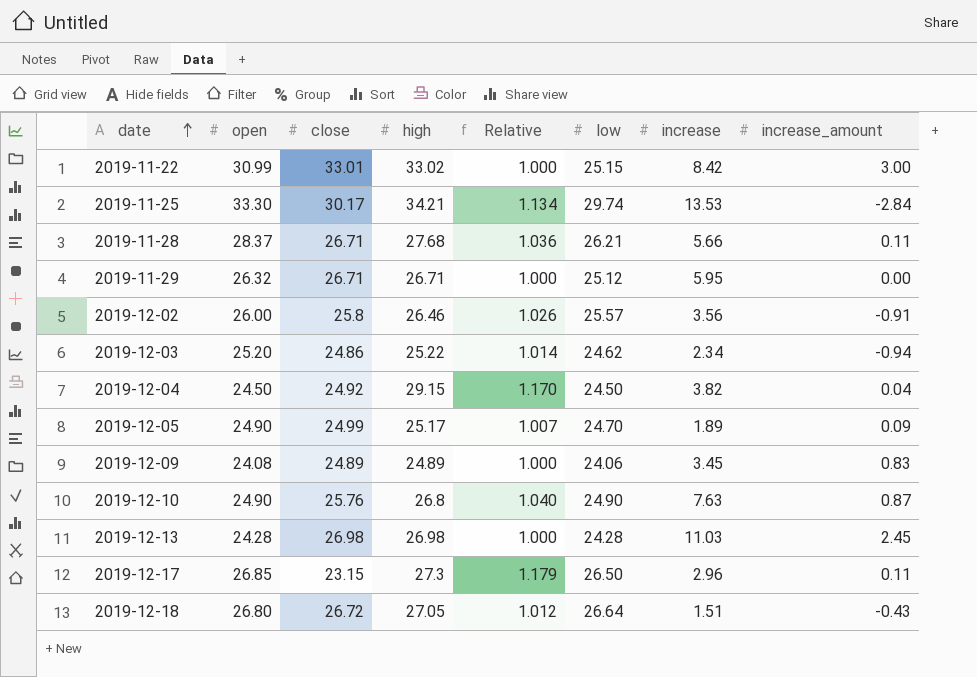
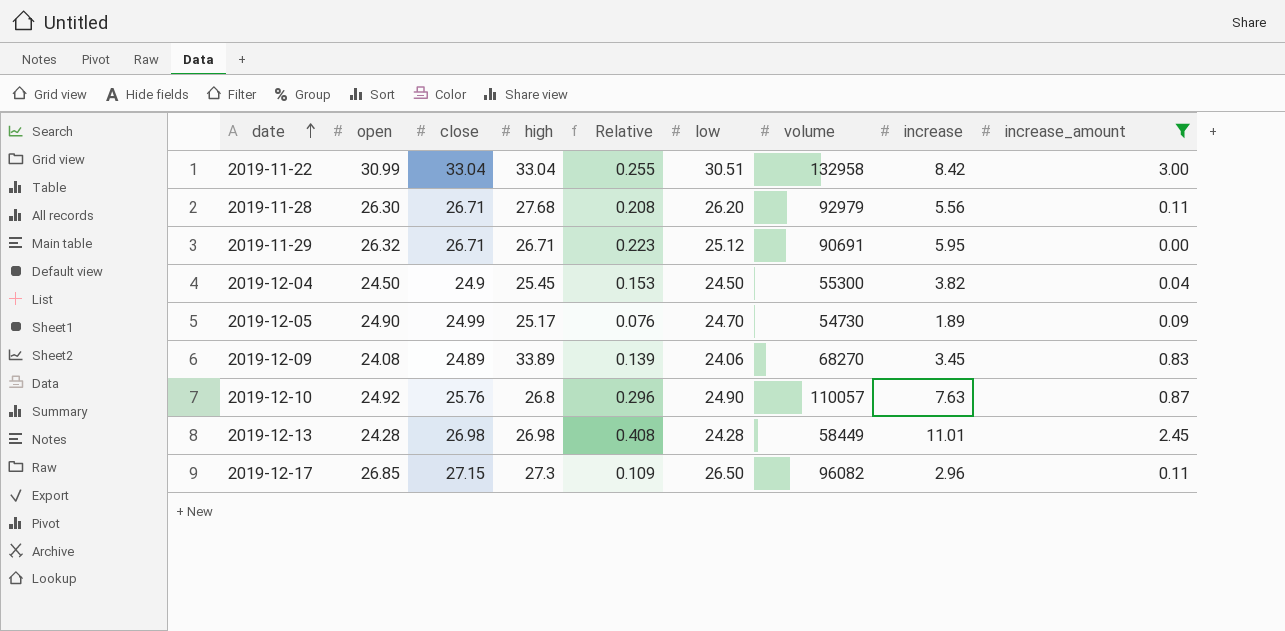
filter: none -> increase_amount >= 0.00
column Relative | formula: [high] / [close] -> [increase] / [close]
column volume | position: none -> 7
2019-11-22 | close: 33.01 -> 33.04
2019-11-22 | high: 33.02 -> 33.04
2019-11-22 | low: 25.15 -> 30.51
2019-11-28 | open: 28.37 -> 26.30
2019-11-28 | low: 26.21 -> 26.20
2019-11-28 | increase: 5.66 -> 5.56
2019-12-04 | close: 24.92 -> 24.9
2019-12-04 | high: 29.15 -> 25.45
2019-12-09 | high: 24.89 -> 33.89
2019-12-10 | open: 24.90 -> 24.92
2019-12-13 | increase: 11.03 -> 11.01
2019-12-17 | close: 23.15 -> 27.15

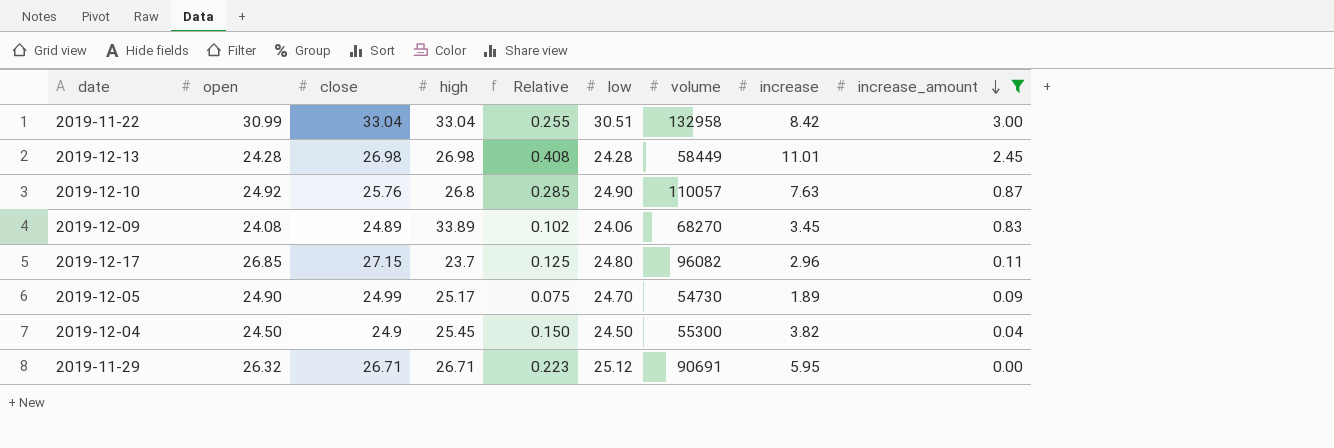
row order: date ascending -> increase_amount descending
column Relative | formula: [increase] / [close] -> [increase] / [high]
row 2019-11-28: 26.30 | 26.71 | 27.68 | 0.208 | 26.20 | 92979 | 5.56 | 0.11 -> none
2019-12-17 | high: 27.3 -> 23.7
2019-12-17 | low: 26.50 -> 24.80

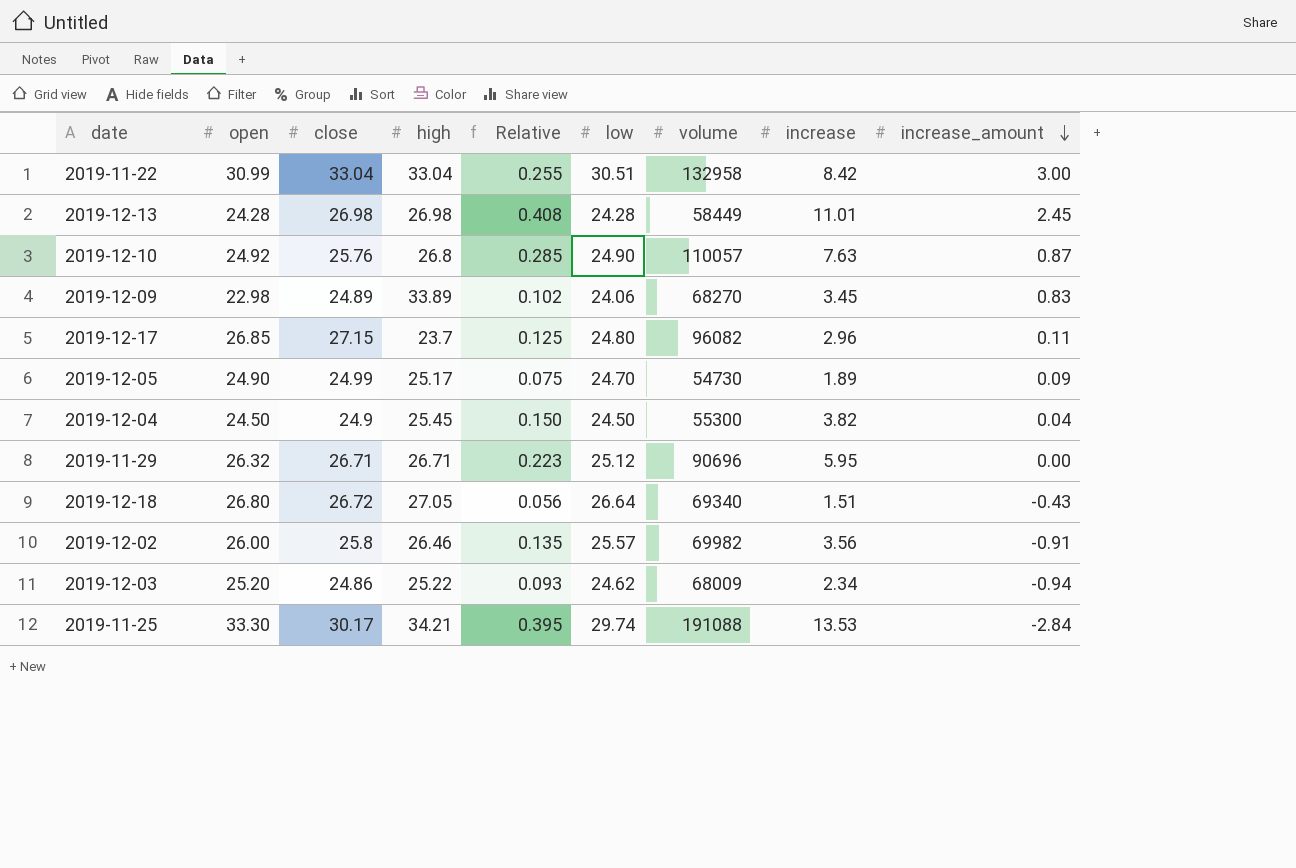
filter: increase_amount >= 0.00 -> none
2019-12-09 | open: 24.08 -> 22.98
2019-11-29 | volume: 90691 -> 90696

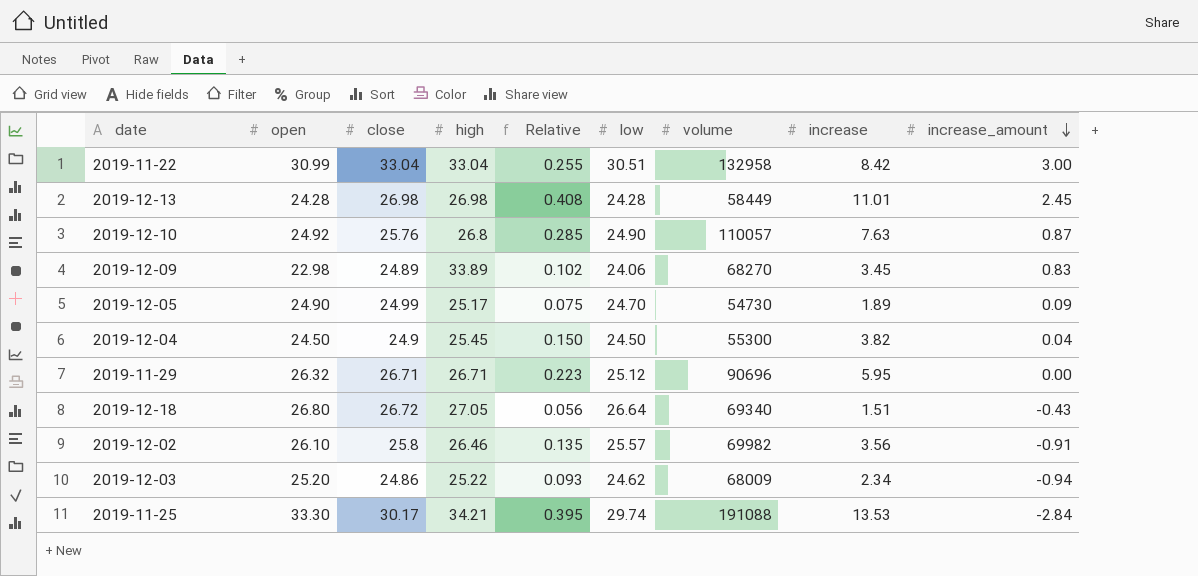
row 2019-12-17: 26.85 | 27.15 | 23.7 | 0.125 | 24.80 | 96082 | 2.96 | 0.11 -> none
2019-12-02 | open: 26.00 -> 26.10

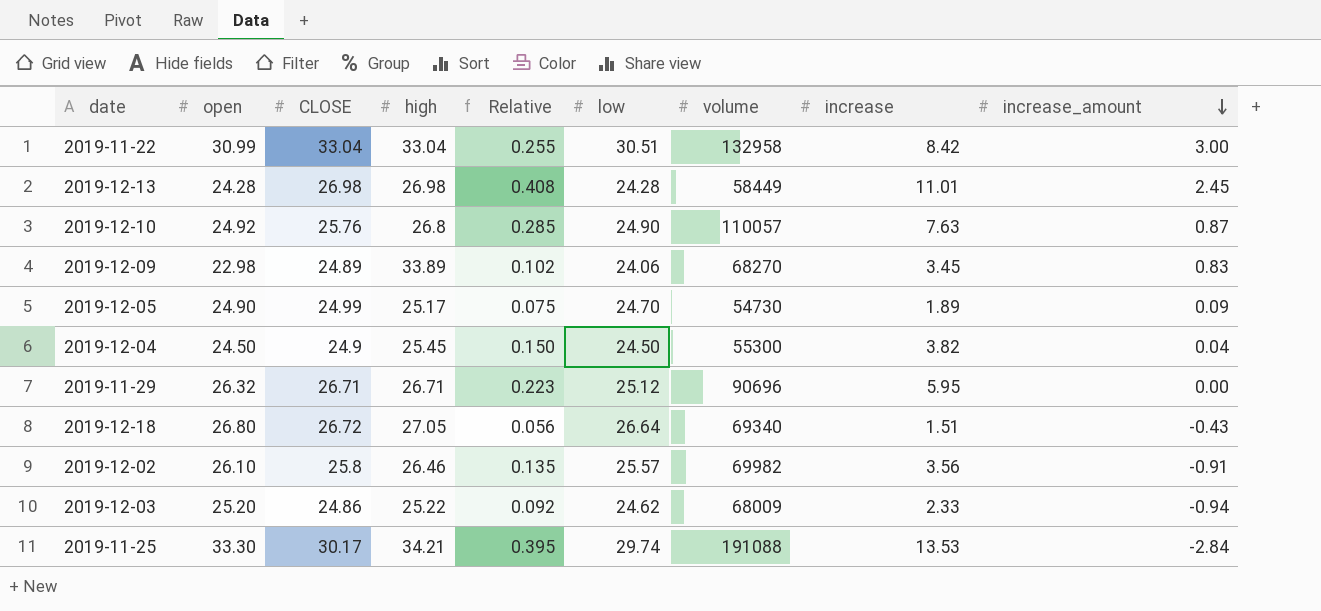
column name: close -> CLOSE
2019-12-03 | Relative: 0.093 -> 0.092
2019-12-03 | increase: 2.34 -> 2.33

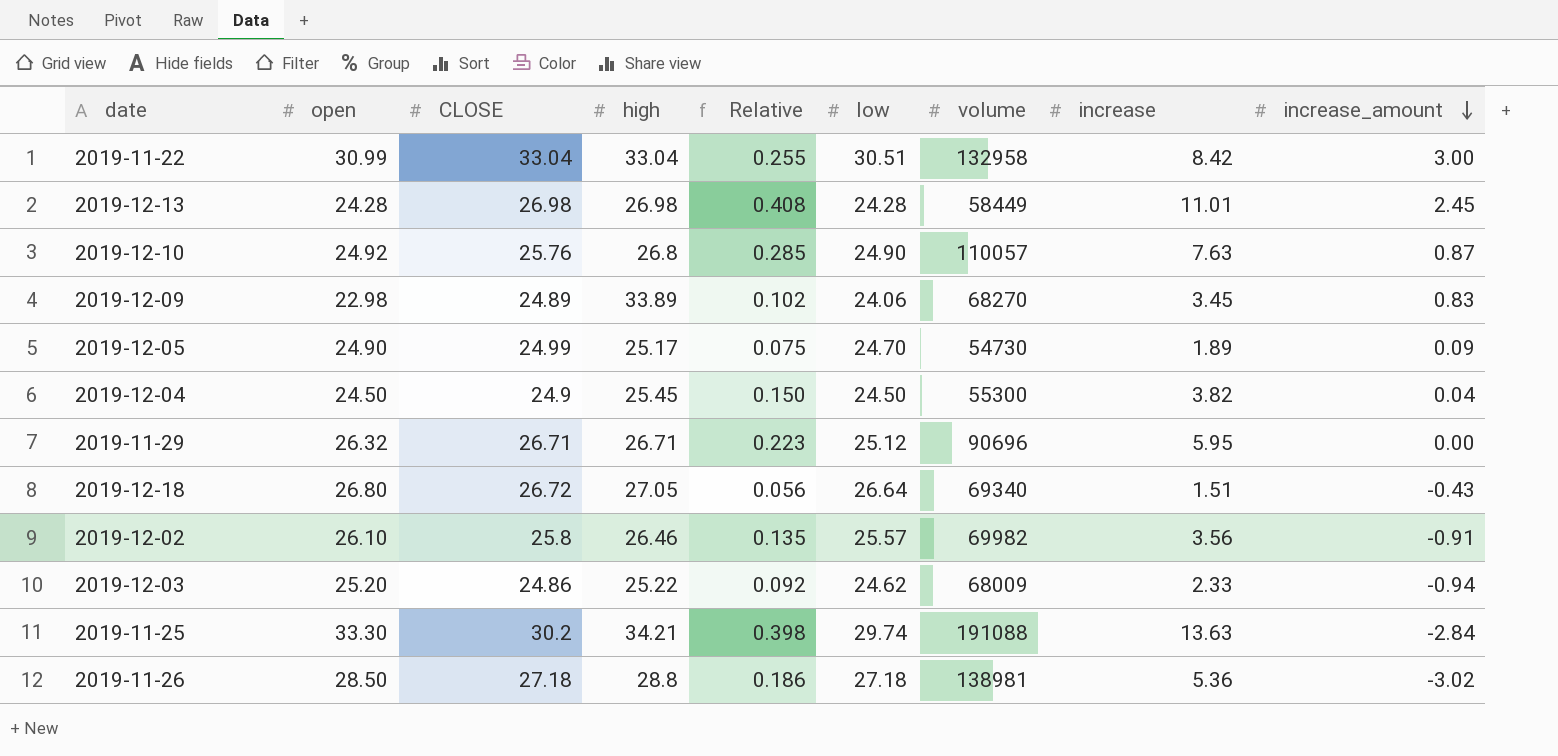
2019-11-25 | CLOSE: 30.17 -> 30.2
2019-11-25 | Relative: 0.395 -> 0.398
2019-11-25 | increase: 13.53 -> 13.63
row 2019-11-26: none -> 28.50 | 27.18 | 28.8 | 0.186 | 27.18 | 138981 | 5.36 | -3.02

